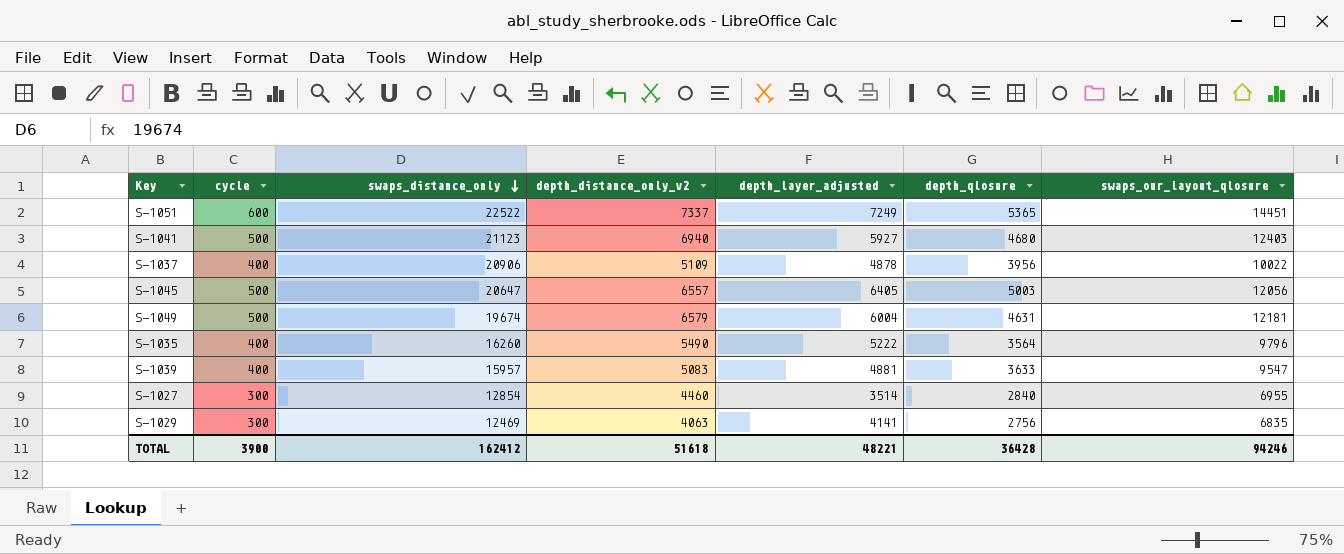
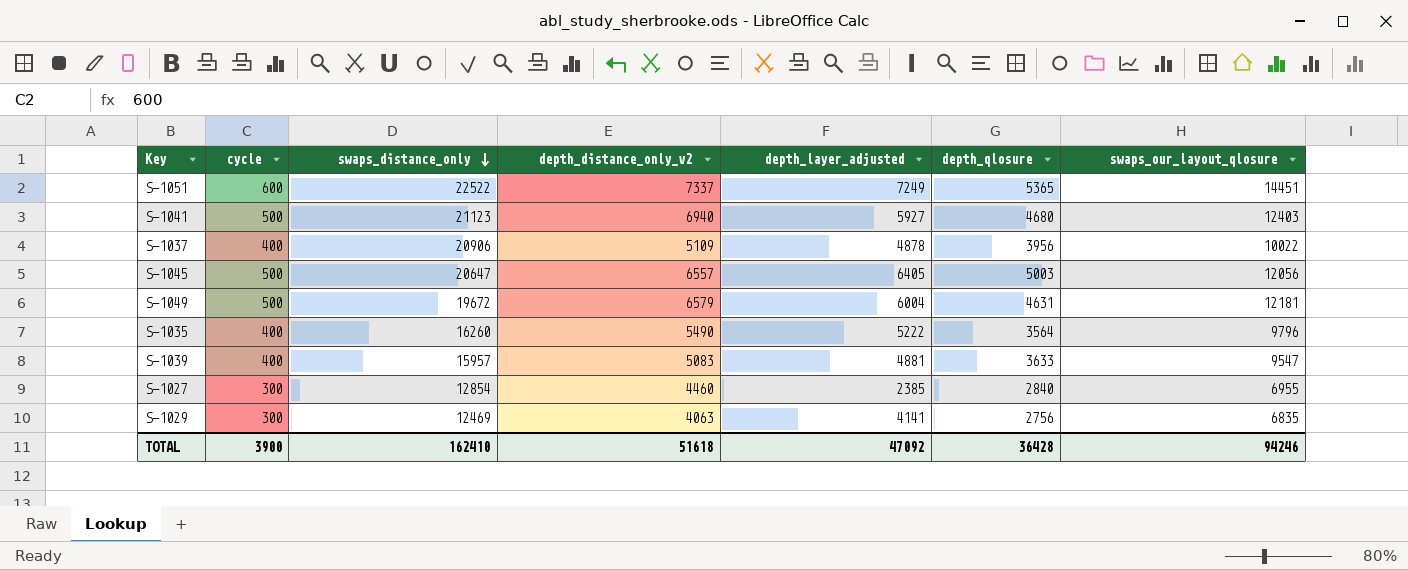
S-1049 | swaps_distance_only: 19674 -> 19672
S-1027 | depth_layer_adjusted: 3514 -> 2385
TOTAL | swaps_distance_only: 162412 -> 162410
TOTAL | depth_layer_adjusted: 48221 -> 47092

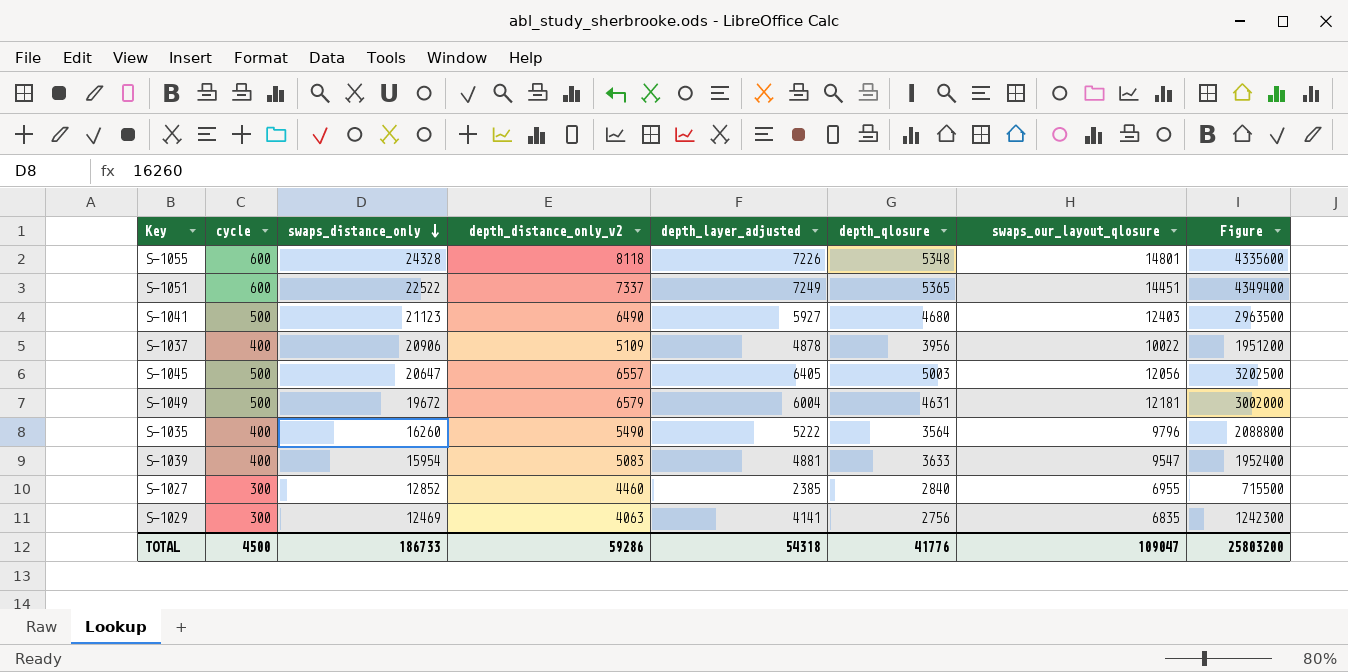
column Figure | formula: none -> [cycle] * [depth_layer_adjusted]
row S-1055: none -> 600 | 24328 | 8118 | 7226 | 5348 | 14801 | 4335600
S-1041 | depth_distance_only_v2: 6940 -> 6490
S-1039 | swaps_distance_only: 15957 -> 15954
S-1027 | swaps_distance_only: 12854 -> 12852
TOTAL | cycle: 3900 -> 4500
TOTAL | swaps_distance_only: 162410 -> 186733
TOTAL | depth_distance_only_v2: 51618 -> 59286
TOTAL | depth_layer_adjusted: 47092 -> 54318
TOTAL | depth_qlosure: 36428 -> 41776
TOTAL | swaps_our_layout_qlosure: 94246 -> 109047

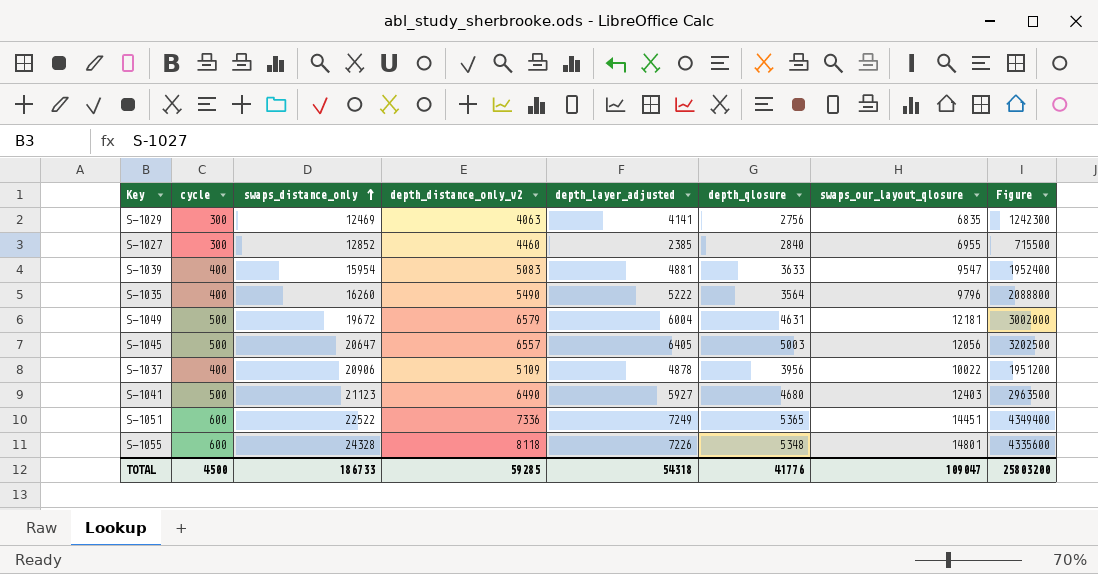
row order: swaps_distance_only descending -> swaps_distance_only ascending
S-1051 | depth_distance_only_v2: 7337 -> 7336
TOTAL | depth_distance_only_v2: 59286 -> 59285

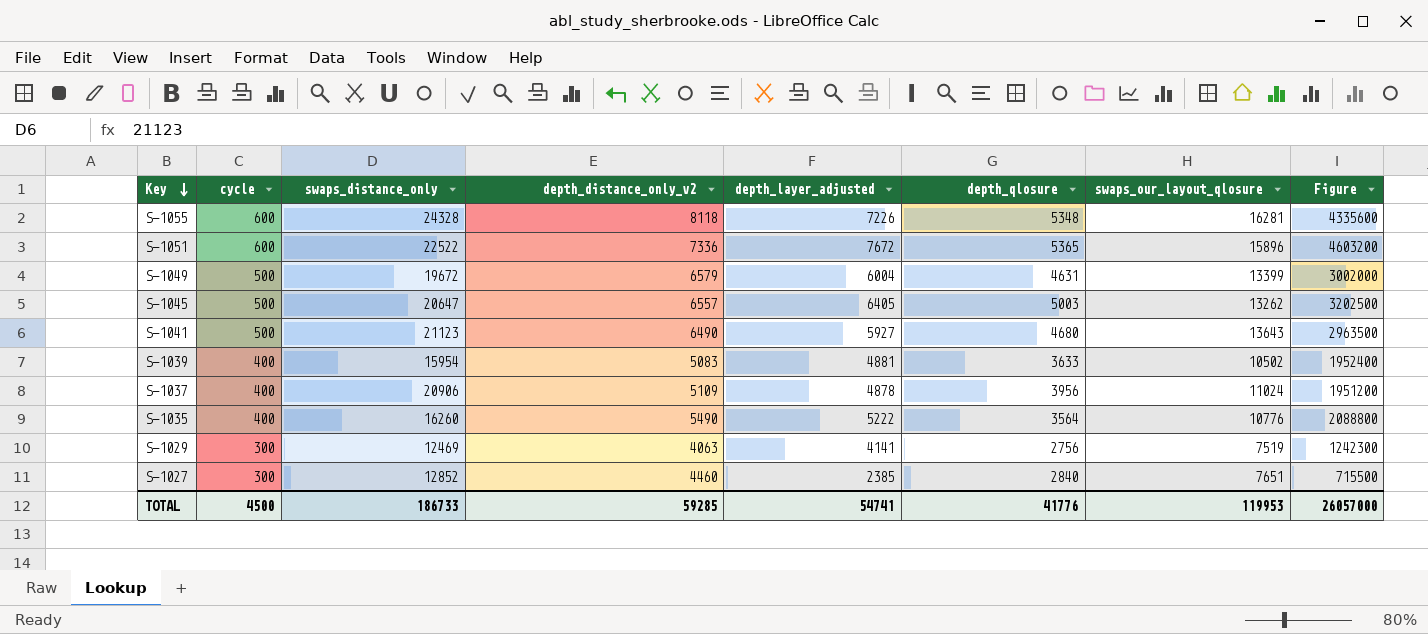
row order: swaps_distance_only ascending -> Key descending
S-1055 | swaps_our_layout_qlosure: 14801 -> 16281
S-1051 | depth_layer_adjusted: 7249 -> 7672
S-1051 | swaps_our_layout_qlosure: 14451 -> 15896
S-1051 | Figure: 4349400 -> 4603200
S-1049 | swaps_our_layout_qlosure: 12181 -> 13399
S-1045 | swaps_our_layout_qlosure: 12056 -> 13262
S-1041 | swaps_our_layout_qlosure: 12403 -> 13643
S-1039 | swaps_our_layout_qlosure: 9547 -> 10502
S-1037 | swaps_our_layout_qlosure: 10022 -> 11024
S-1035 | swaps_our_layout_qlosure: 9796 -> 10776
S-1029 | swaps_our_layout_qlosure: 6835 -> 7519
S-1027 | swaps_our_layout_qlosure: 6955 -> 7651
TOTAL | depth_layer_adjusted: 54318 -> 54741
TOTAL | swaps_our_layout_qlosure: 109047 -> 119953
TOTAL | Figure: 25803200 -> 26057000

